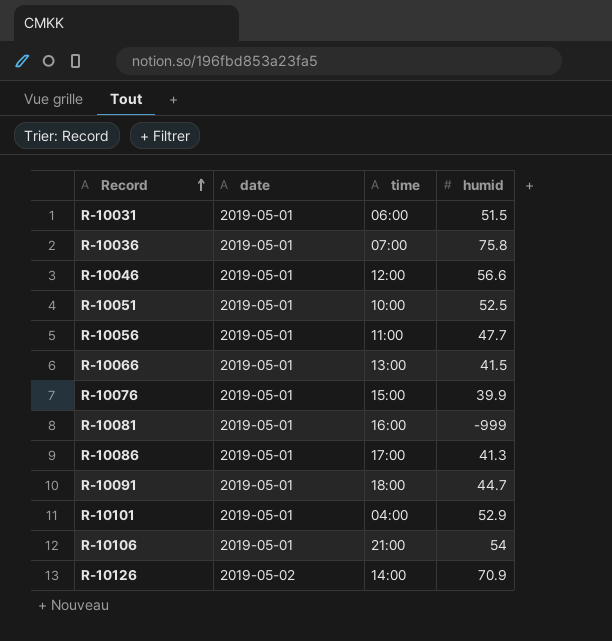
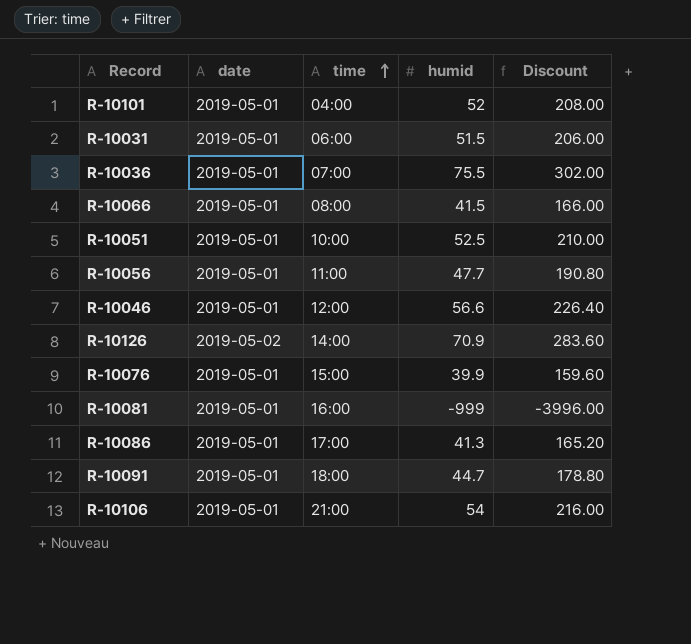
row order: Record ascending -> time ascending
column Discount | formula: none -> [humid] * 4
R-10101 | humid: 52.9 -> 52
R-10036 | humid: 75.8 -> 75.5
R-10066 | time: 13:00 -> 08:00

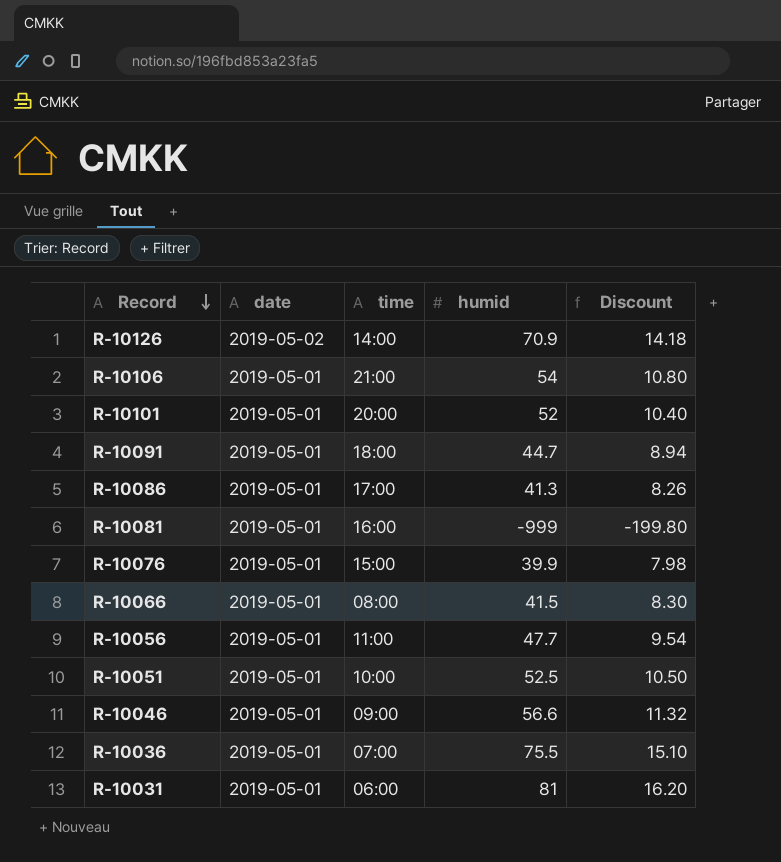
row order: time ascending -> Record descending
column Discount | formula: [humid] * 4 -> [humid] * 0.2
R-10101 | time: 04:00 -> 20:00
R-10046 | time: 12:00 -> 09:00
R-10031 | humid: 51.5 -> 81

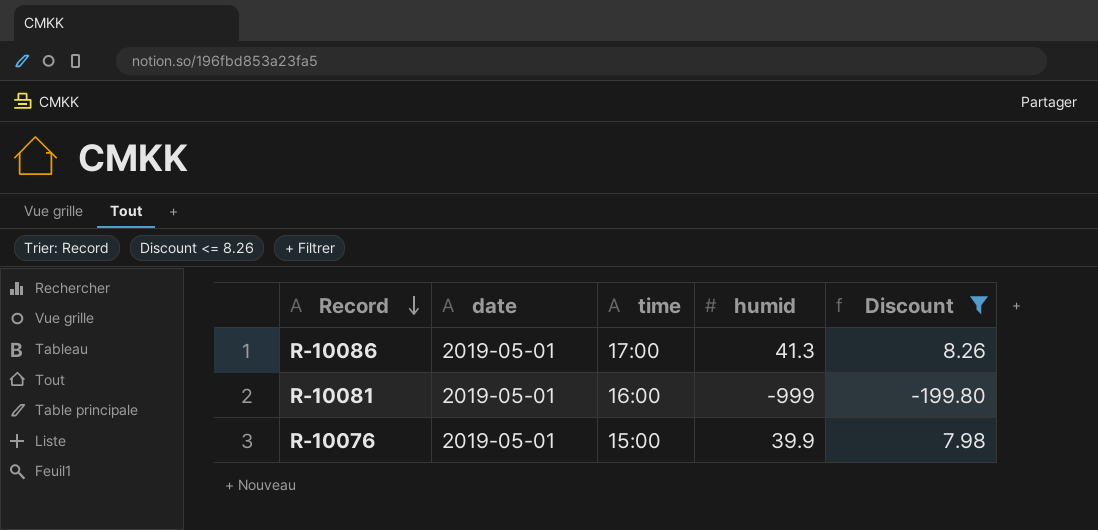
filter: none -> Discount <= 8.26

